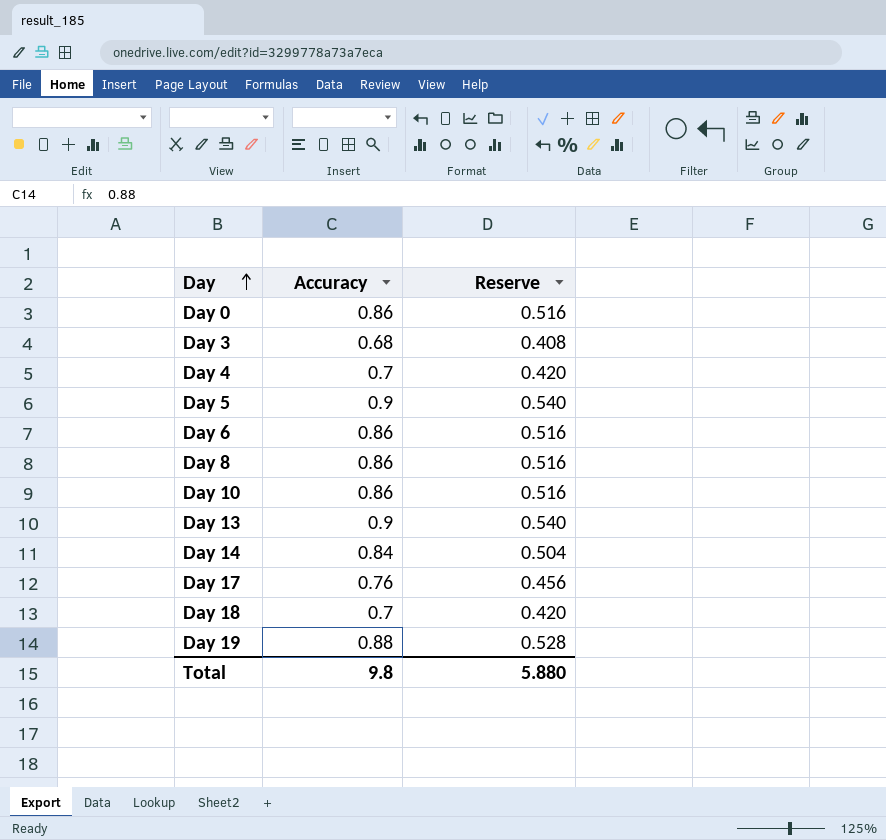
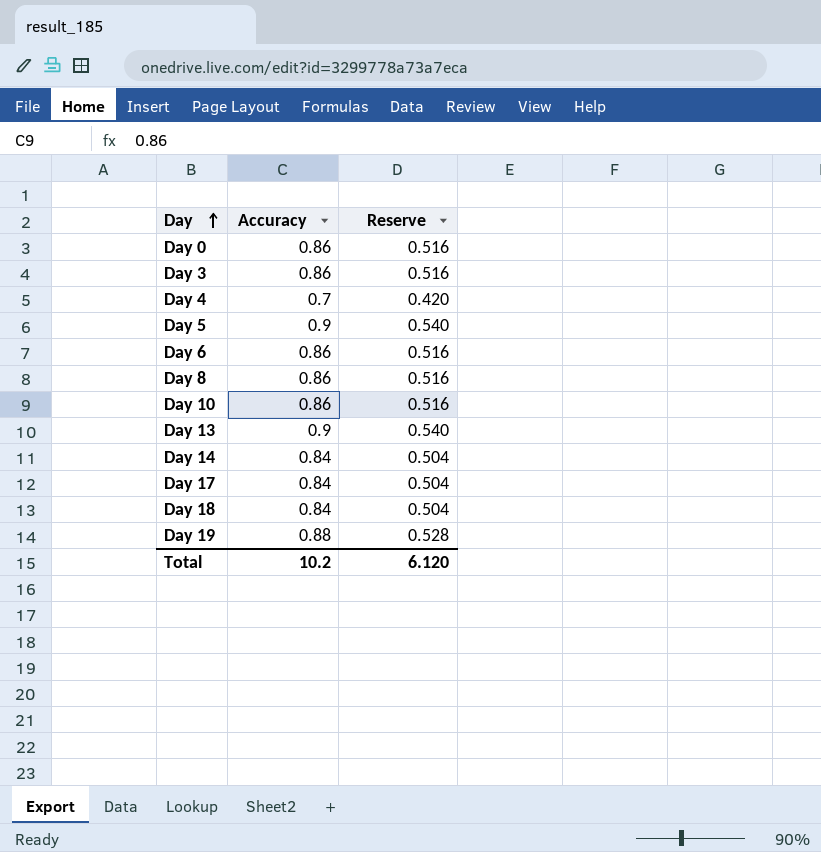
Day 3 | Accuracy: 0.68 -> 0.86
Day 3 | Reserve: 0.408 -> 0.516
Day 17 | Accuracy: 0.76 -> 0.84
Day 17 | Reserve: 0.456 -> 0.504
Day 18 | Accuracy: 0.7 -> 0.84
Day 18 | Reserve: 0.420 -> 0.504
Total | Accuracy: 9.8 -> 10.2
Total | Reserve: 5.880 -> 6.120

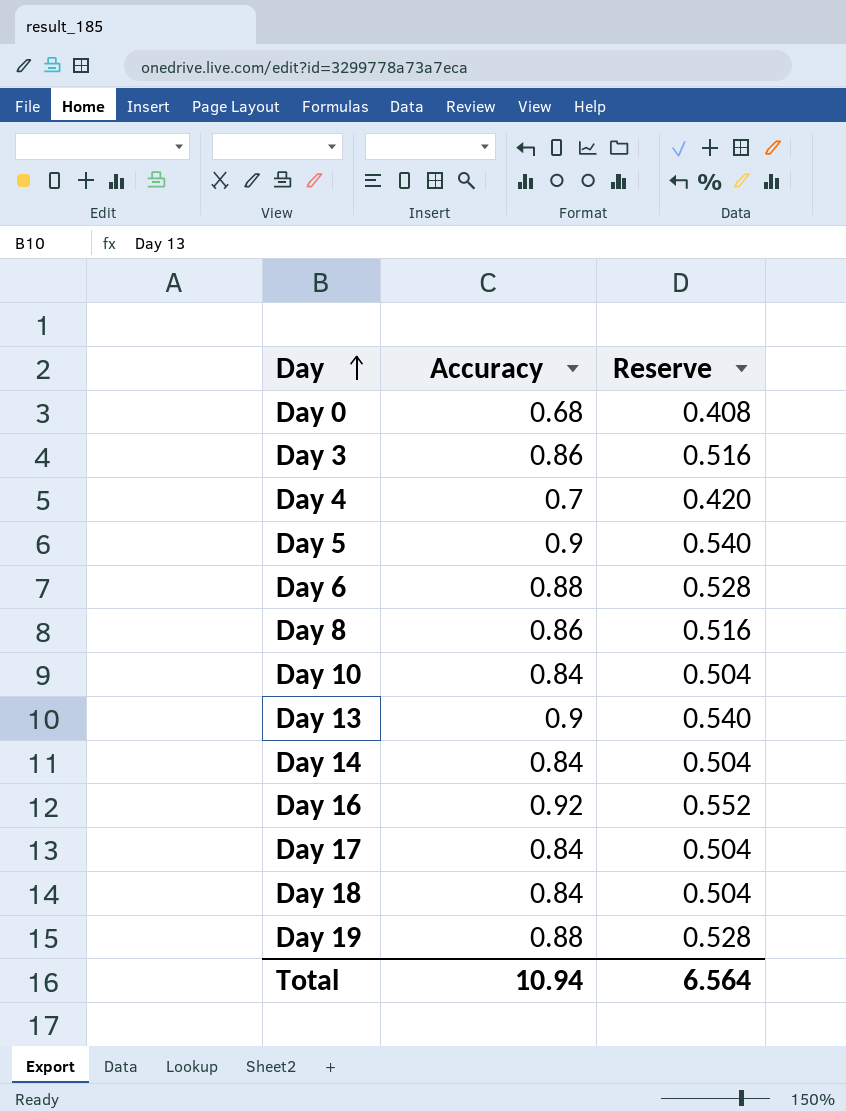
Day 0 | Accuracy: 0.86 -> 0.68
Day 0 | Reserve: 0.516 -> 0.408
Day 6 | Accuracy: 0.86 -> 0.88
Day 6 | Reserve: 0.516 -> 0.528
Day 10 | Accuracy: 0.86 -> 0.84
Day 10 | Reserve: 0.516 -> 0.504
row Day 16: none -> 0.92 | 0.552
Total | Accuracy: 10.2 -> 10.94
Total | Reserve: 6.120 -> 6.564

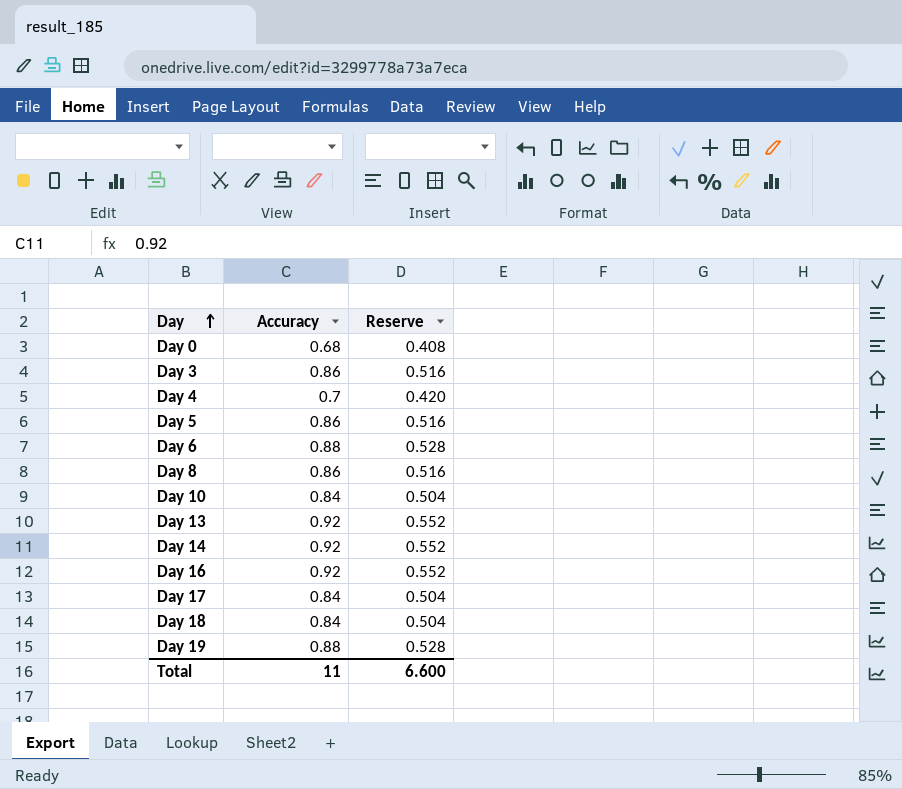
Day 5 | Accuracy: 0.9 -> 0.86
Day 5 | Reserve: 0.540 -> 0.516
Day 13 | Accuracy: 0.9 -> 0.92
Day 13 | Reserve: 0.540 -> 0.552
Day 14 | Accuracy: 0.84 -> 0.92
Day 14 | Reserve: 0.504 -> 0.552
Total | Accuracy: 10.94 -> 11
Total | Reserve: 6.564 -> 6.600

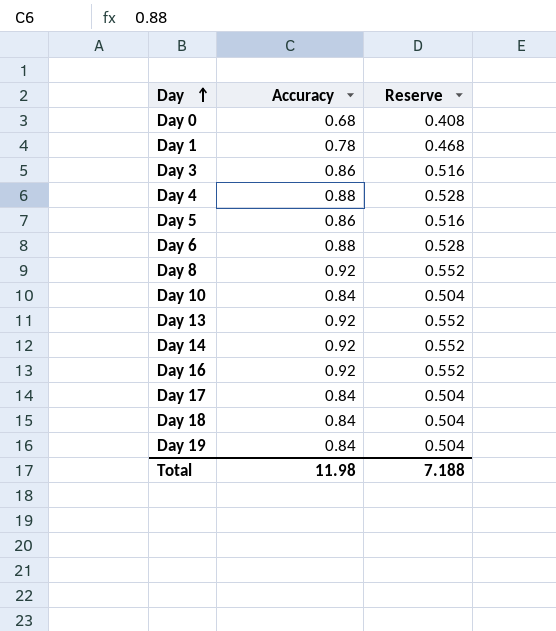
row Day 1: none -> 0.78 | 0.468
Day 4 | Accuracy: 0.7 -> 0.88
Day 4 | Reserve: 0.420 -> 0.528
Day 8 | Accuracy: 0.86 -> 0.92
Day 8 | Reserve: 0.516 -> 0.552
Day 19 | Accuracy: 0.88 -> 0.84
Day 19 | Reserve: 0.528 -> 0.504
Total | Accuracy: 11 -> 11.98
Total | Reserve: 6.600 -> 7.188

